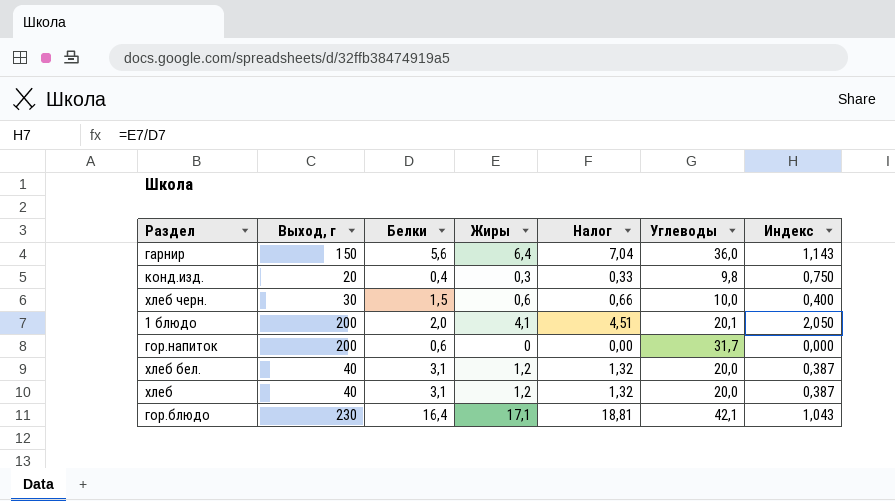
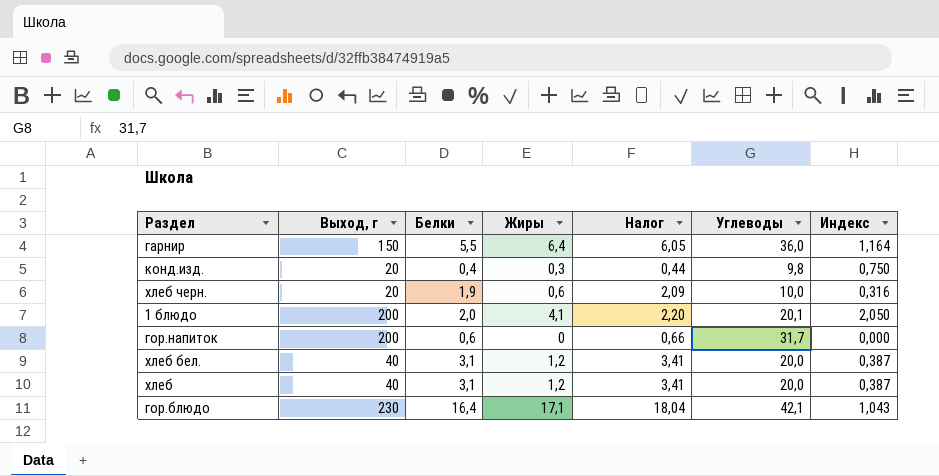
column Налог | formula: [Жиры] * 1,1 -> [Белки] * 1,1
гарнир | Белки: 5,6 -> 5,5
гарнир | Индекс: 1,143 -> 1,164
хлеб черн. | Выход, г: 30 -> 20
хлеб черн. | Белки: 1,5 -> 1,9
хлеб черн. | Индекс: 0,400 -> 0,316

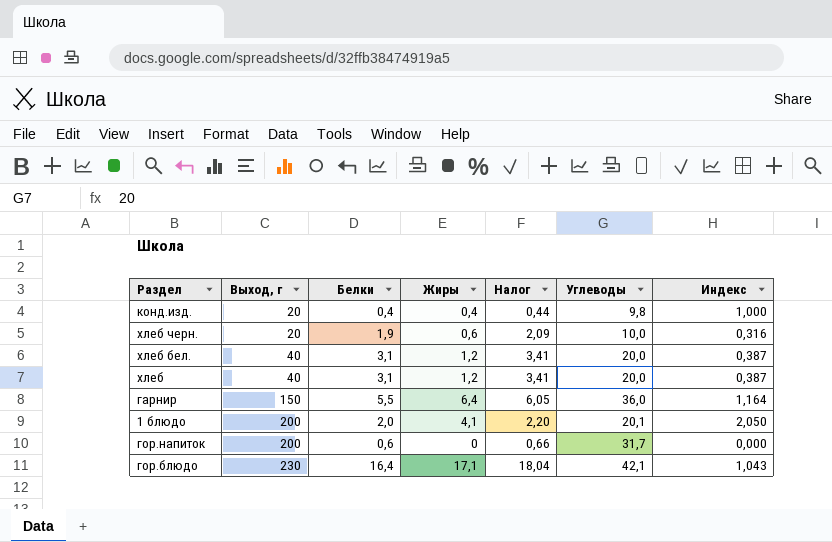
row order: none -> Выход, г ascending
конд.изд. | Жиры: 0,3 -> 0,4
конд.изд. | Индекс: 0,750 -> 1,000

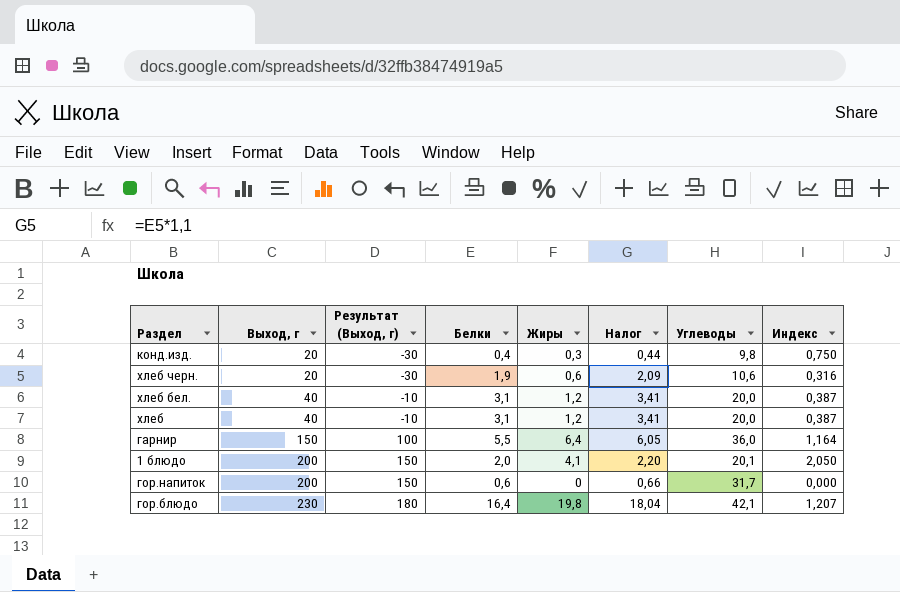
column Результат (Выход, г) | formula: none -> [Выход, г] - 50
конд.изд. | Жиры: 0,4 -> 0,3
конд.изд. | Индекс: 1,000 -> 0,750
хлеб черн. | Углеводы: 10,0 -> 10,6
гор.блюдо | Жиры: 17,1 -> 19,8
гор.блюдо | Индекс: 1,043 -> 1,207

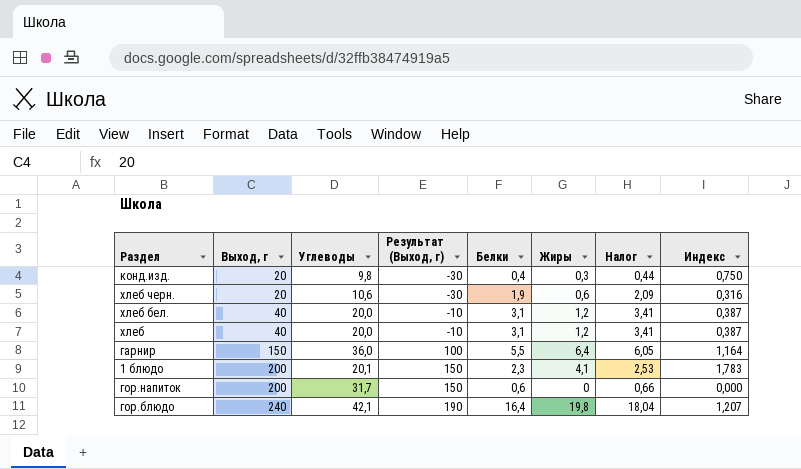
column Углеводы | position: 7 -> 3
1 блюдо | Белки: 2,0 -> 2,3
1 блюдо | Налог: 2,20 -> 2,53
1 блюдо | Индекс: 2,050 -> 1,783
гор.блюдо | Выход, г: 230 -> 240
гор.блюдо | Результат (Выход, г): 180 -> 190

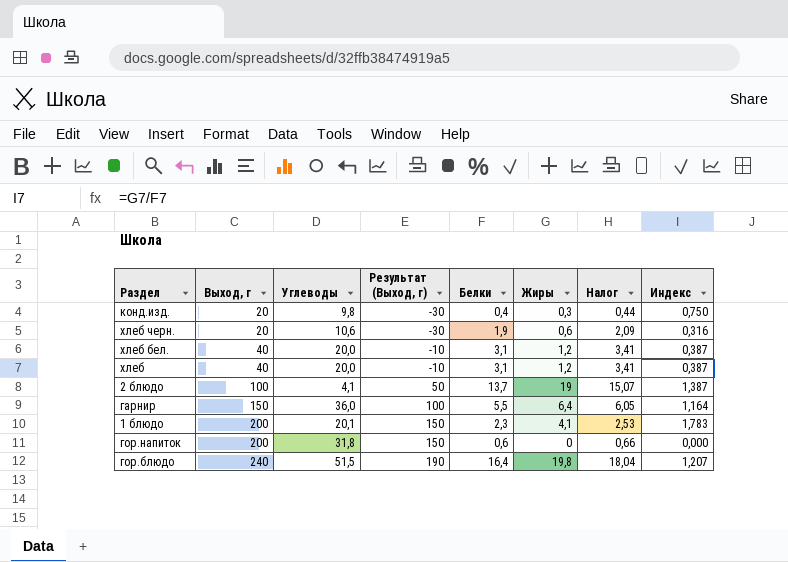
row 2 блюдо: none -> 100 | 4,1 | 50 | 13,7 | 19 | 15,07 | 1,387
гор.напиток | Углеводы: 31,7 -> 31,8
гор.блюдо | Углеводы: 42,1 -> 51,5

